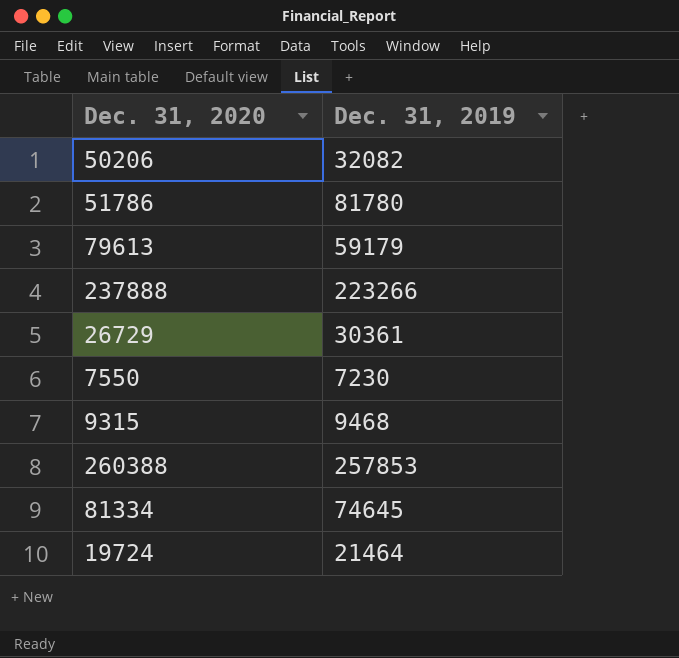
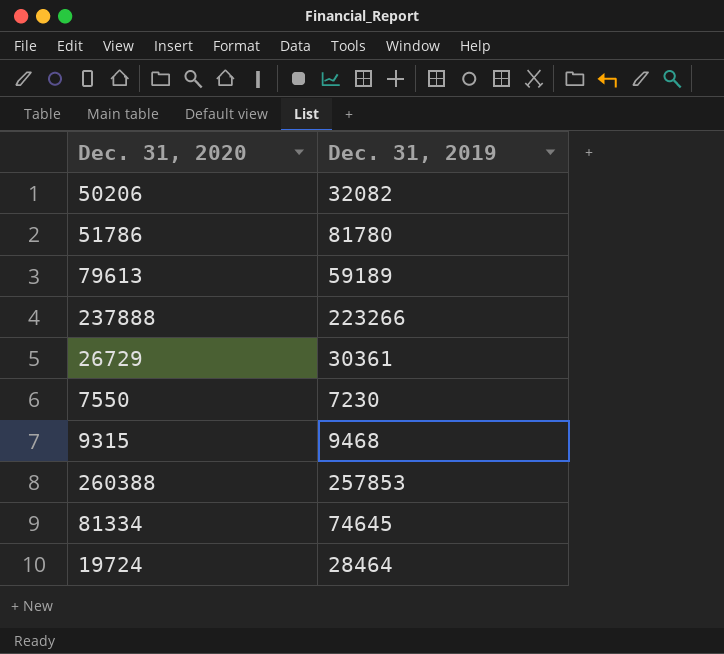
79613 | Dec. 31, 2019: 59179 -> 59189
19724 | Dec. 31, 2019: 21464 -> 28464

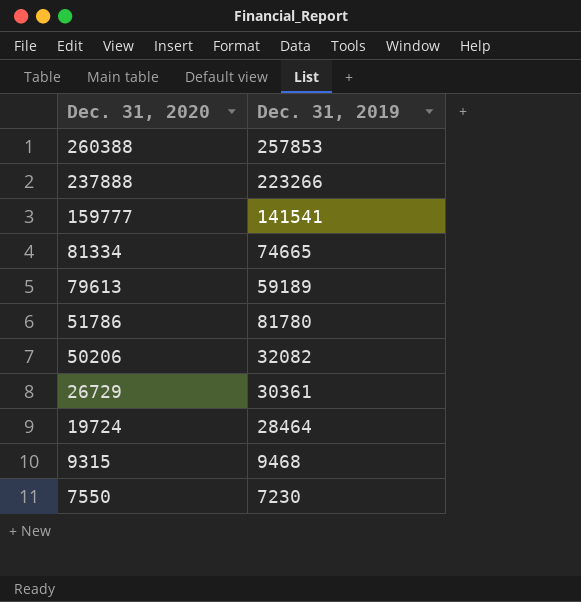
row order: none -> Dec. 31, 2020 descending
row 159777: none -> 141541
81334 | Dec. 31, 2019: 74645 -> 74665

